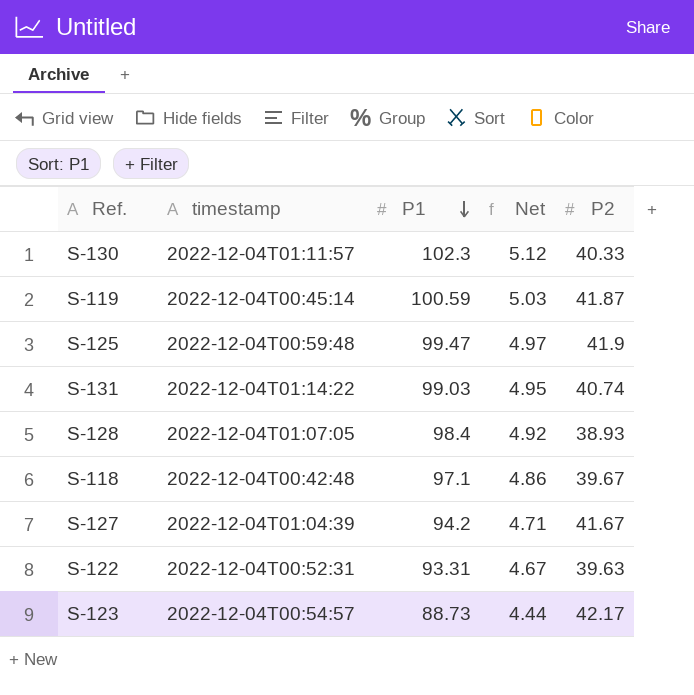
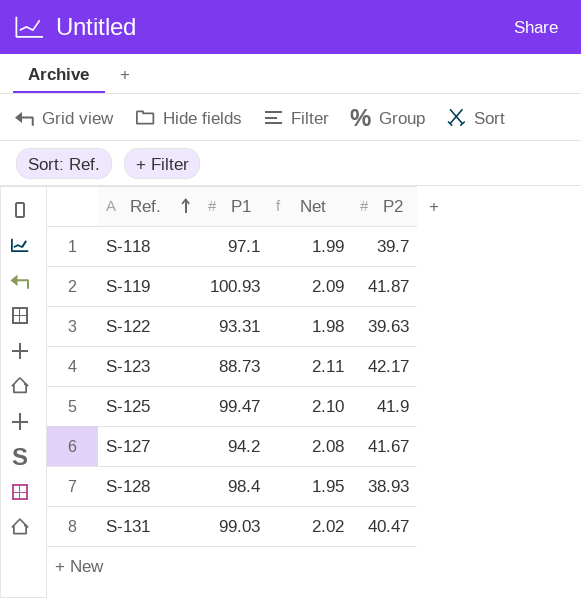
row order: P1 descending -> Ref. ascending
column timestamp | position: 2 -> none
column Net | formula: [P1] * 0.05 -> [P2] * 0.05
row S-130: 2022-12-04T01:11:57 | 102.3 | 5.12 | 40.33 -> none
S-118 | P2: 39.67 -> 39.7
S-119 | P1: 100.59 -> 100.93
S-131 | P2: 40.74 -> 40.47

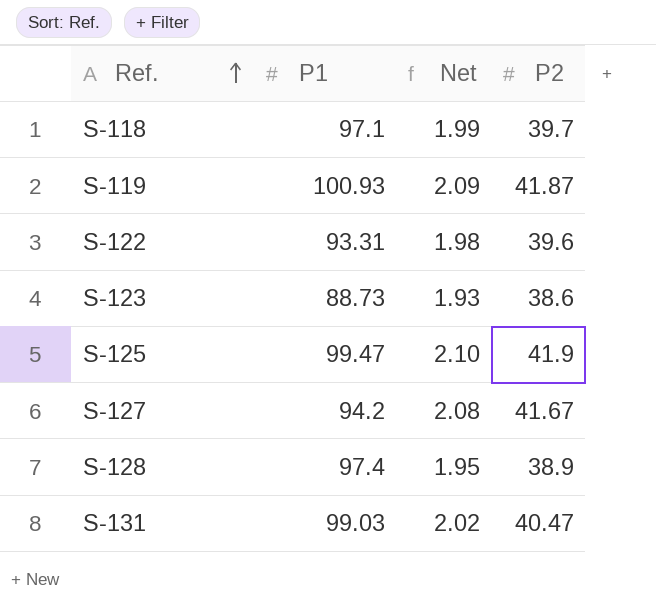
S-122 | P2: 39.63 -> 39.6
S-123 | Net: 2.11 -> 1.93
S-123 | P2: 42.17 -> 38.6
S-128 | P1: 98.4 -> 97.4
S-128 | P2: 38.93 -> 38.9

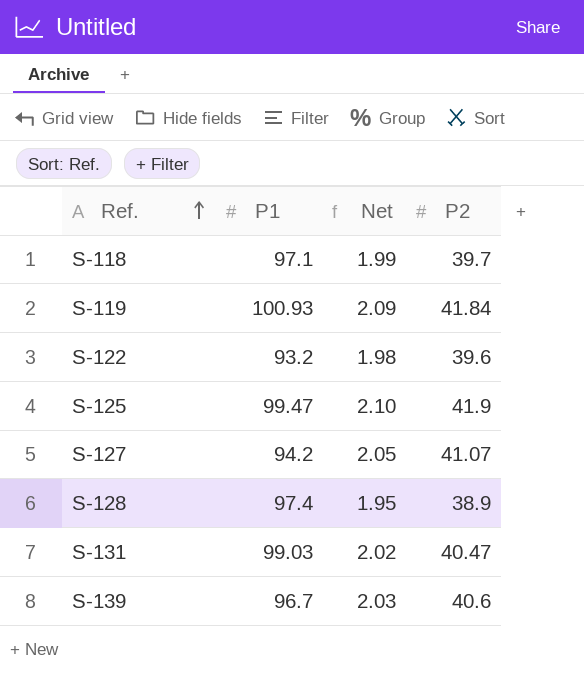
row S-123: 88.73 | 1.93 | 38.6 -> none
S-119 | P2: 41.87 -> 41.84
S-122 | P1: 93.31 -> 93.2
S-127 | Net: 2.08 -> 2.05
S-127 | P2: 41.67 -> 41.07
row S-139: none -> 96.7 | 2.03 | 40.6

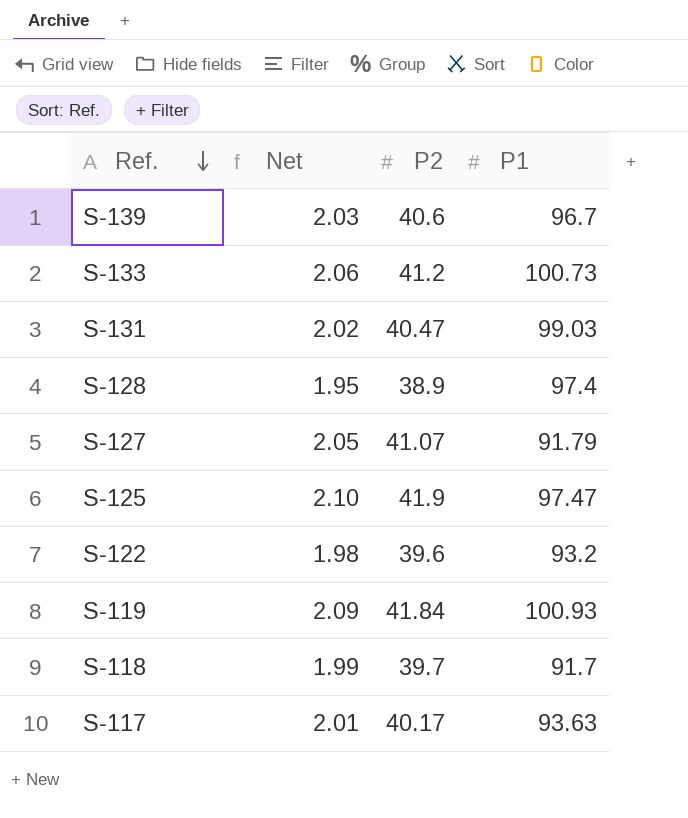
row order: Ref. ascending -> Ref. descending
column P1 | position: 2 -> 4
row S-133: none -> 2.06 | 41.2 | 100.73
S-127 | P1: 94.2 -> 91.79
S-125 | P1: 99.47 -> 97.47
S-118 | P1: 97.1 -> 91.7
row S-117: none -> 2.01 | 40.17 | 93.63

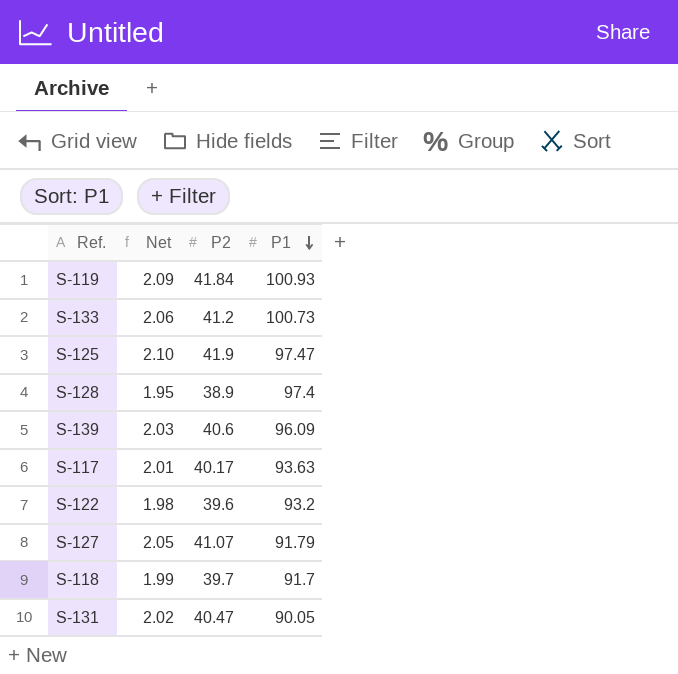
row order: Ref. descending -> P1 descending
S-139 | P1: 96.7 -> 96.09
S-131 | P1: 99.03 -> 90.05

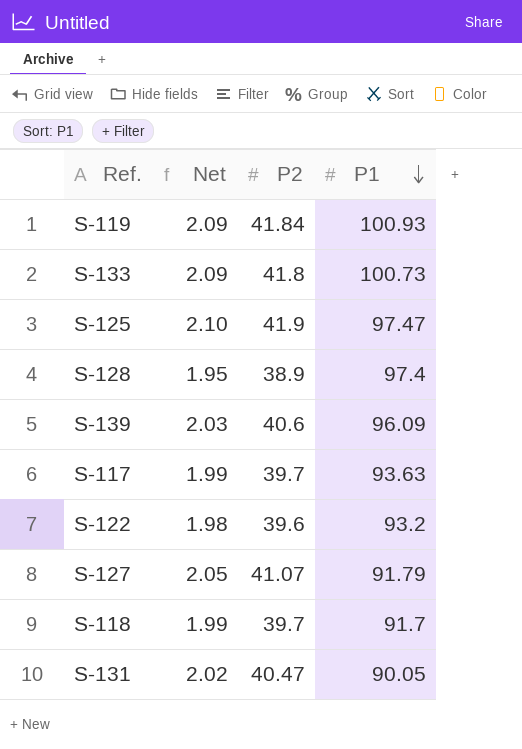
S-133 | Net: 2.06 -> 2.09
S-133 | P2: 41.2 -> 41.8
S-117 | Net: 2.01 -> 1.99
S-117 | P2: 40.17 -> 39.7

